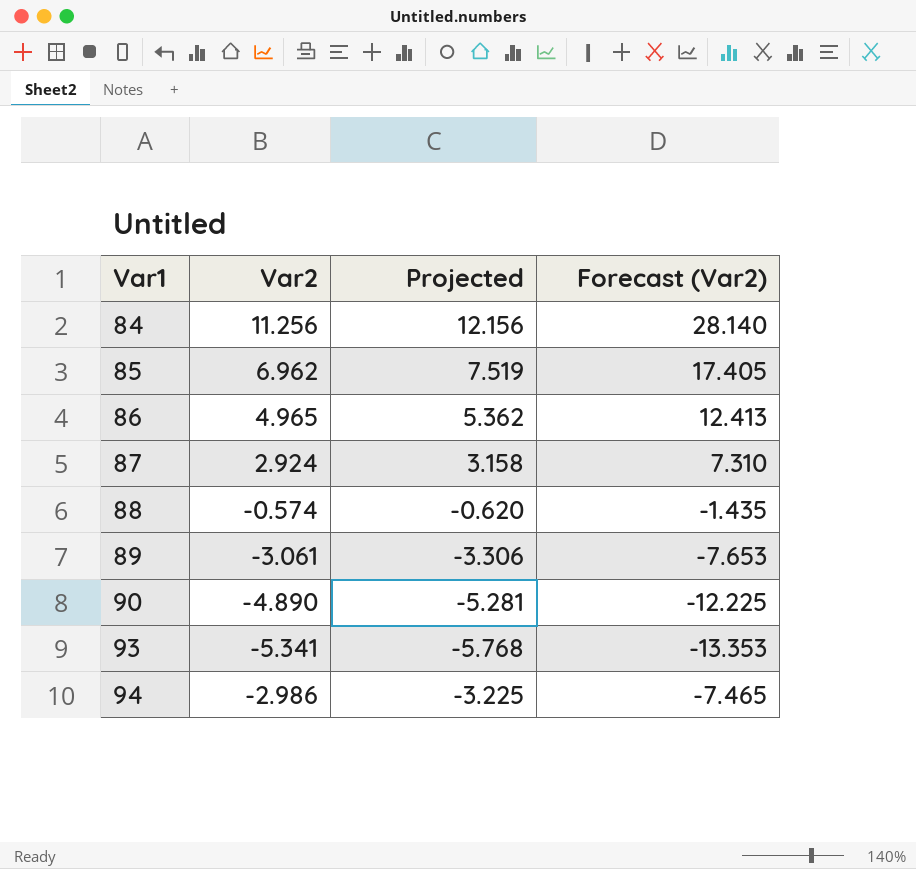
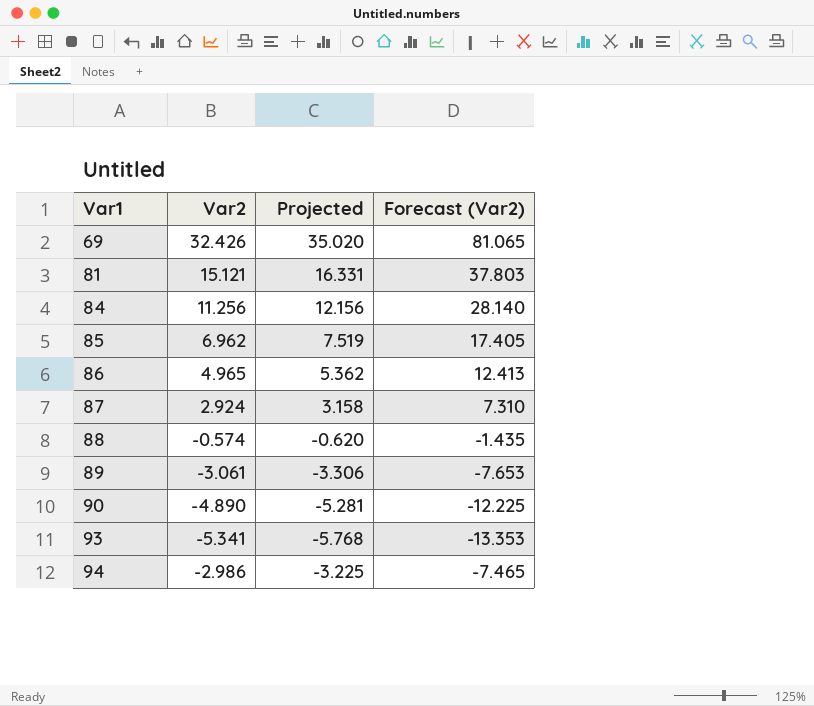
row 69: none -> 32.426 | 35.020 | 81.065
row 81: none -> 15.121 | 16.331 | 37.803

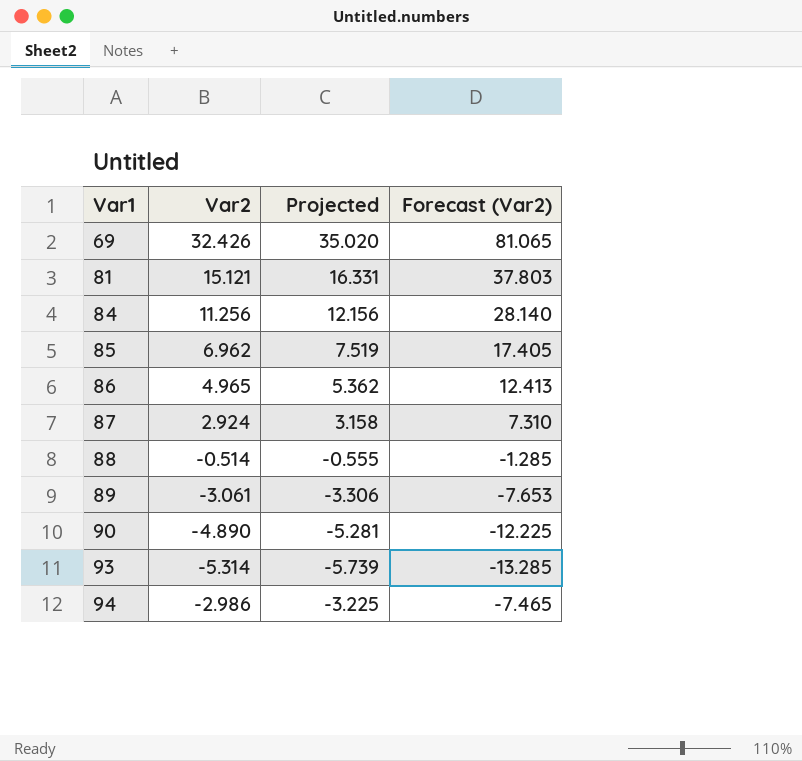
88 | Var2: -0.574 -> -0.514
88 | Projected: -0.620 -> -0.555
88 | Forecast (Var2): -1.435 -> -1.285
93 | Var2: -5.341 -> -5.314
93 | Projected: -5.768 -> -5.739
93 | Forecast (Var2): -13.353 -> -13.285

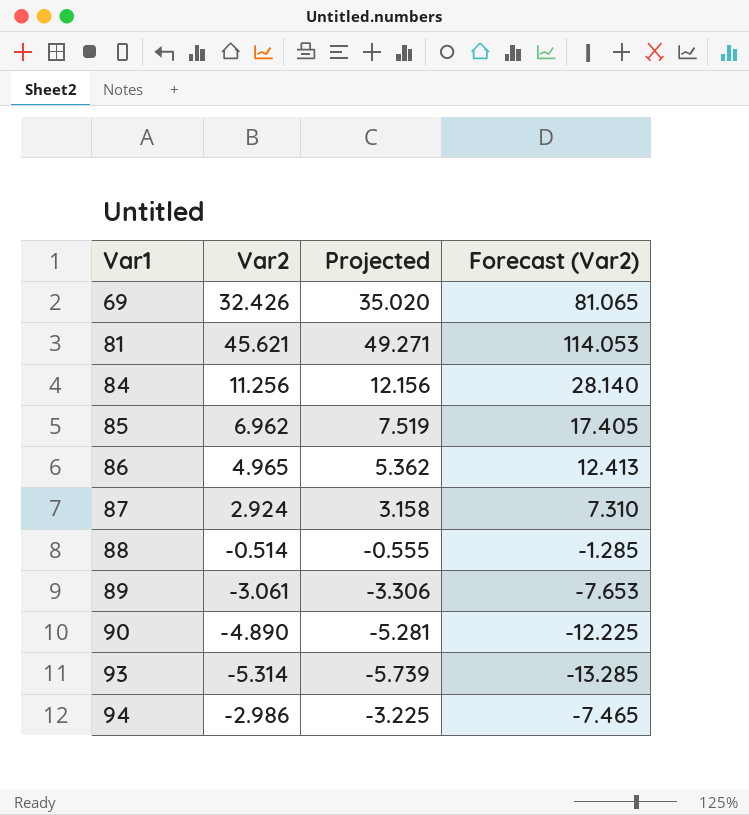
81 | Var2: 15.121 -> 45.621
81 | Projected: 16.331 -> 49.271
81 | Forecast (Var2): 37.803 -> 114.053

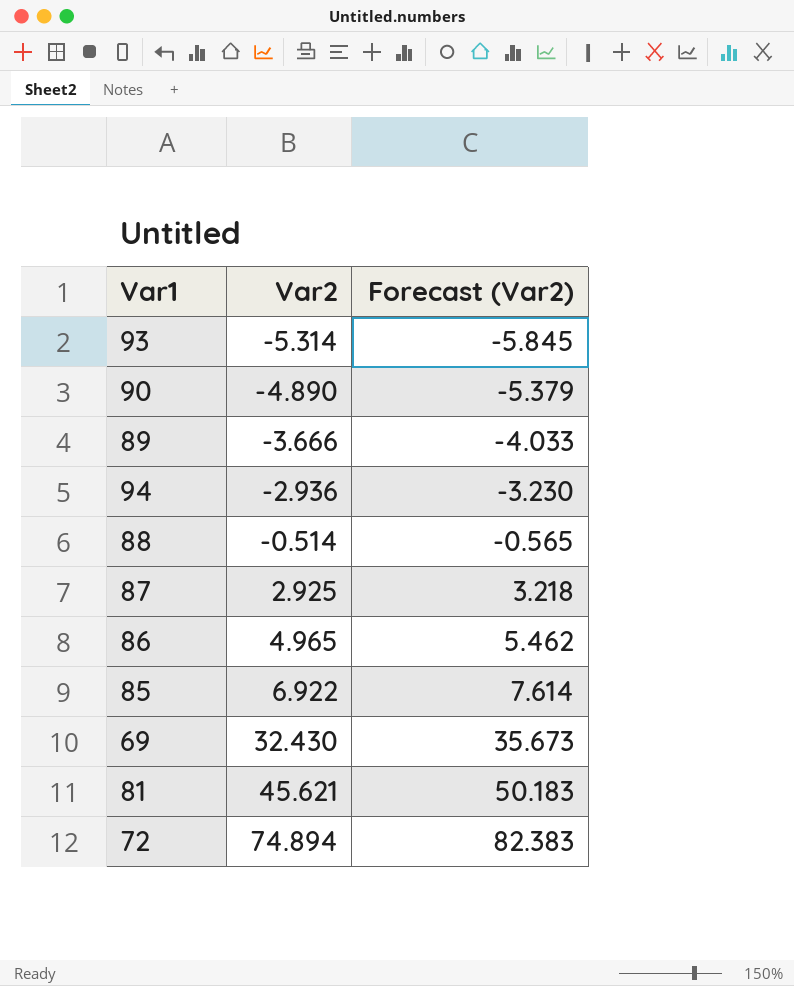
row order: Var1 ascending -> Var2 ascending
column Projected | formula: [Var2] * 1.08 -> none
column Forecast (Var2) | formula: [Var2] * 2.5 -> [Var2] * 1.1
row 84: 11.256 | 12.156 | 28.140 -> none
89 | Var2: -3.061 -> -3.666
94 | Var2: -2.986 -> -2.936
87 | Var2: 2.924 -> 2.925
85 | Var2: 6.962 -> 6.922
69 | Var2: 32.426 -> 32.430
row 72: none -> 74.894 | 82.383

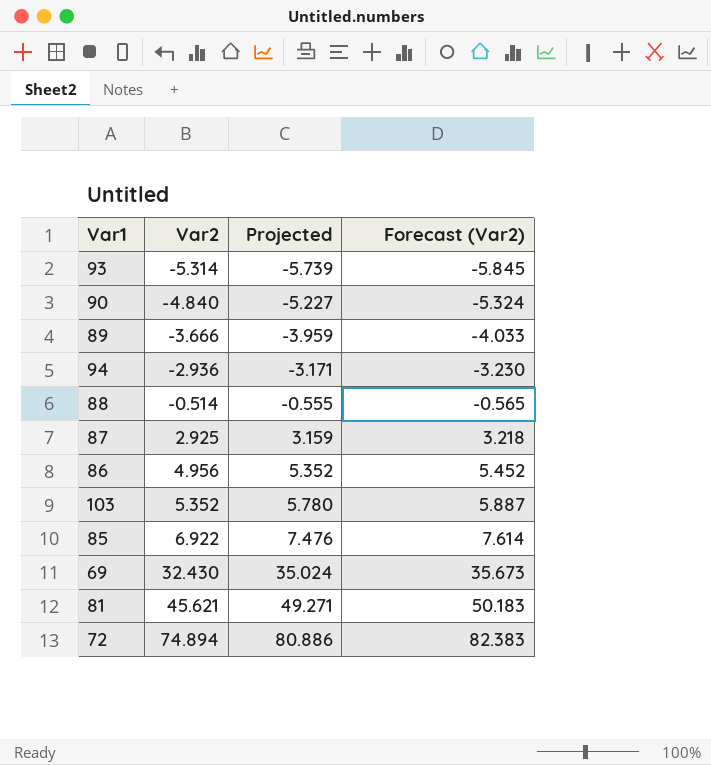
column Projected | formula: none -> [Var2] * 1.08
90 | Var2: -4.890 -> -4.840
90 | Forecast (Var2): -5.379 -> -5.324
86 | Var2: 4.965 -> 4.956
86 | Forecast (Var2): 5.462 -> 5.452
row 103: none -> 5.352 | 5.780 | 5.887

